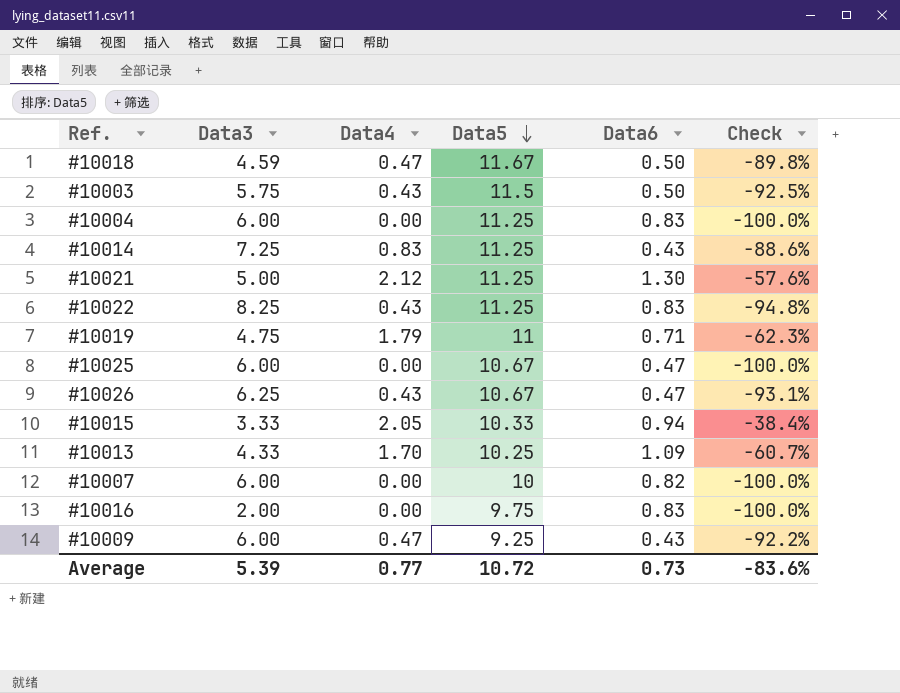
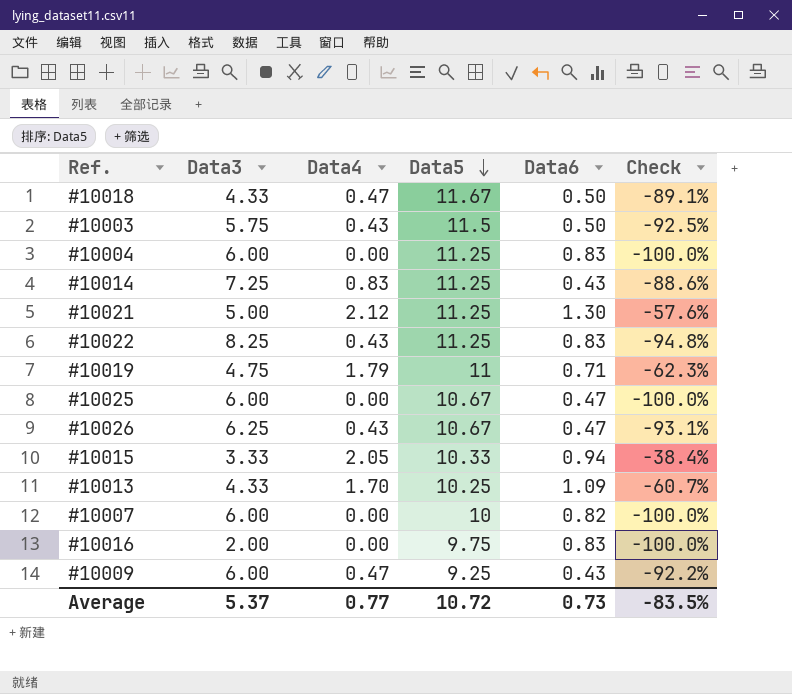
#10018 | Data3: 4.59 -> 4.33
#10018 | Check: -89.8% -> -89.1%
Average | Data3: 5.39 -> 5.37
Average | Check: -83.6% -> -83.5%

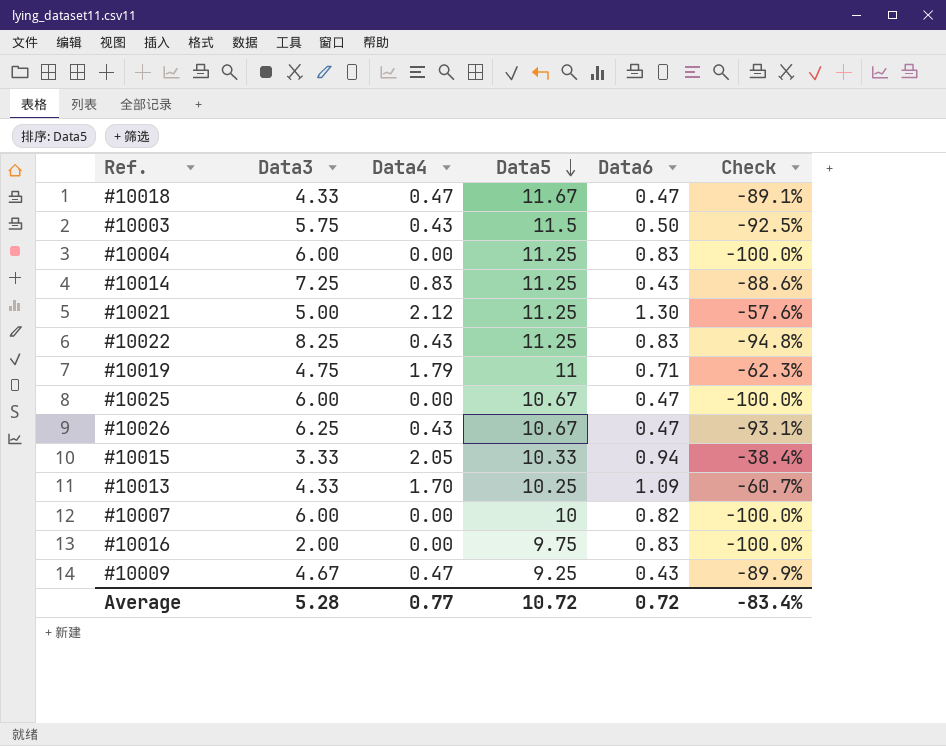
#10018 | Data6: 0.50 -> 0.47
#10009 | Data3: 6.00 -> 4.67
#10009 | Check: -92.2% -> -89.9%
Average | Data3: 5.37 -> 5.28
Average | Data6: 0.73 -> 0.72
Average | Check: -83.5% -> -83.4%

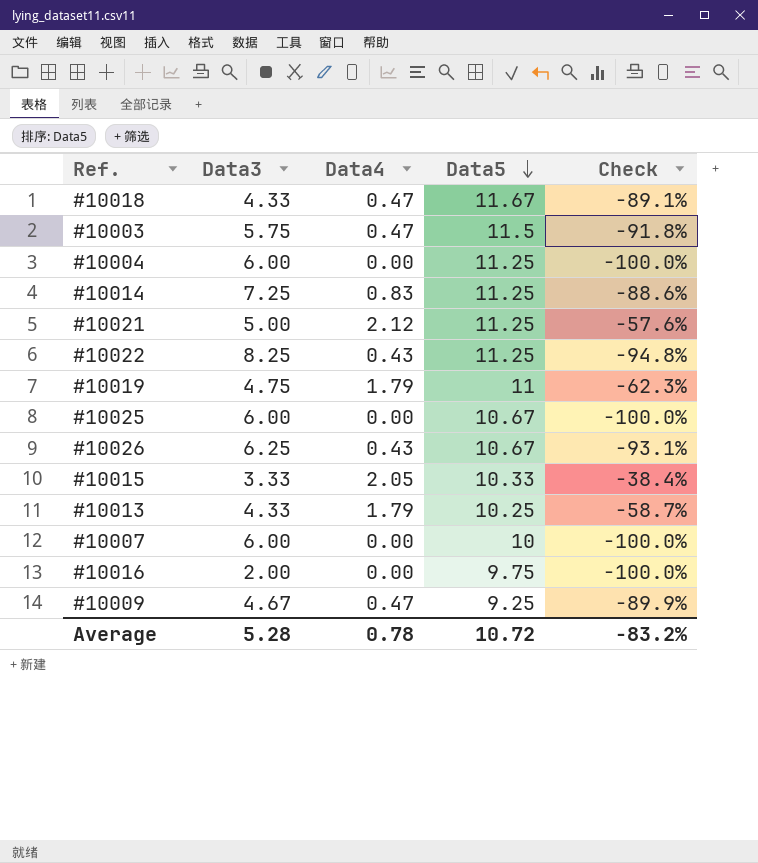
column Data6 | position: 5 -> none
#10003 | Data4: 0.43 -> 0.47
#10003 | Check: -92.5% -> -91.8%
#10013 | Data4: 1.70 -> 1.79
#10013 | Check: -60.7% -> -58.7%
Average | Data4: 0.77 -> 0.78
Average | Check: -83.4% -> -83.2%

